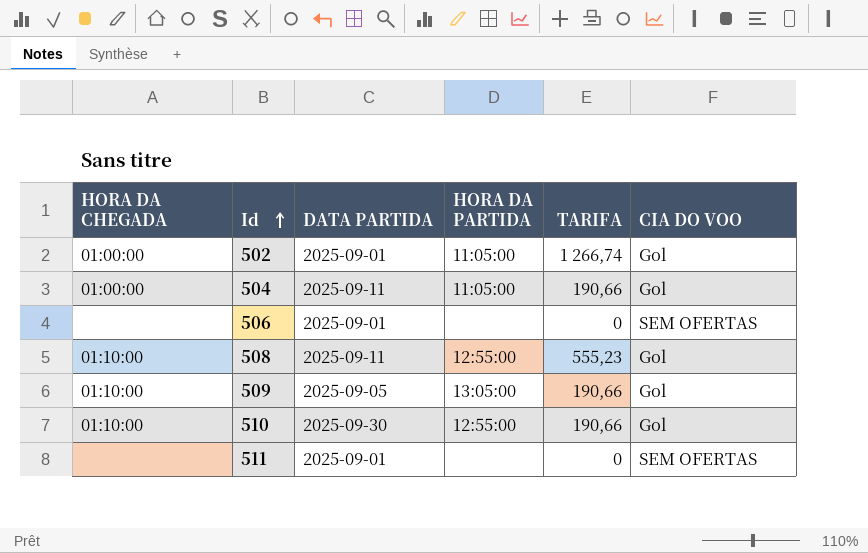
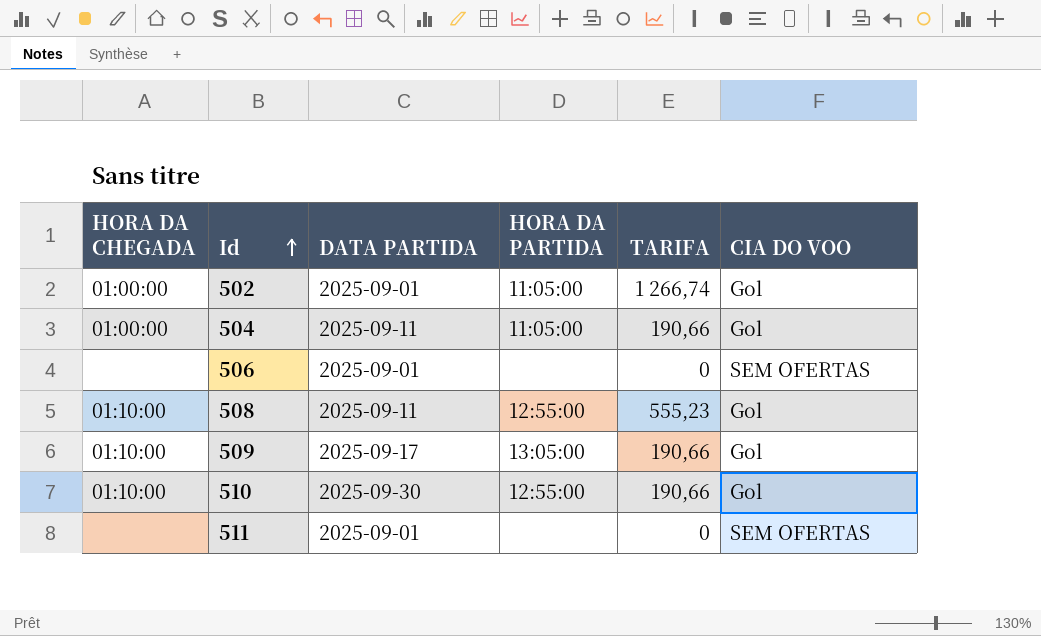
509 | DATA PARTIDA: 2025-09-05 -> 2025-09-17

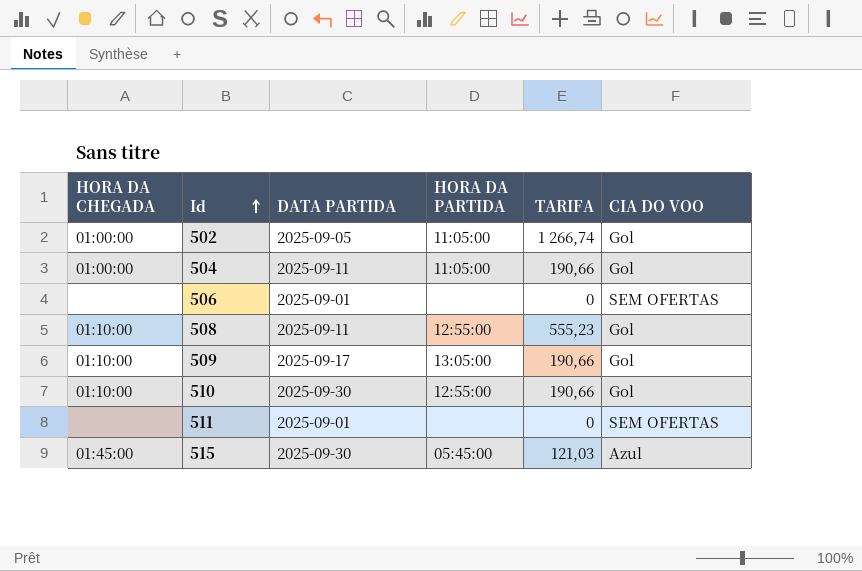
502 | DATA PARTIDA: 2025-09-01 -> 2025-09-05
row 515: none -> 01:45:00 | 2025-09-30 | 05:45:00 | 121,03 | Azul

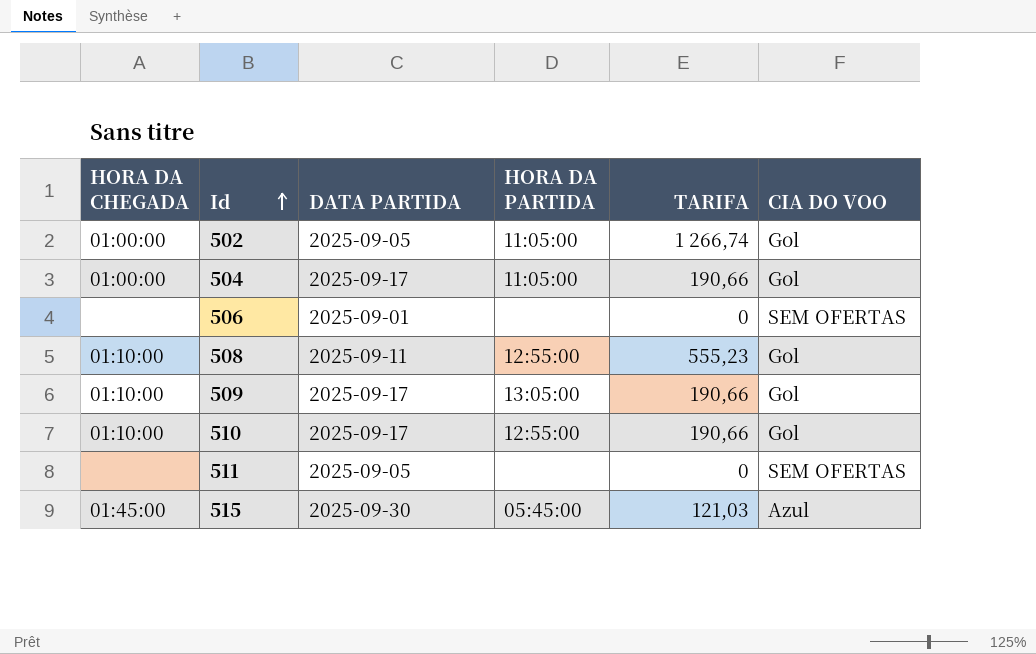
504 | DATA PARTIDA: 2025-09-11 -> 2025-09-17
510 | DATA PARTIDA: 2025-09-30 -> 2025-09-17
511 | DATA PARTIDA: 2025-09-01 -> 2025-09-05

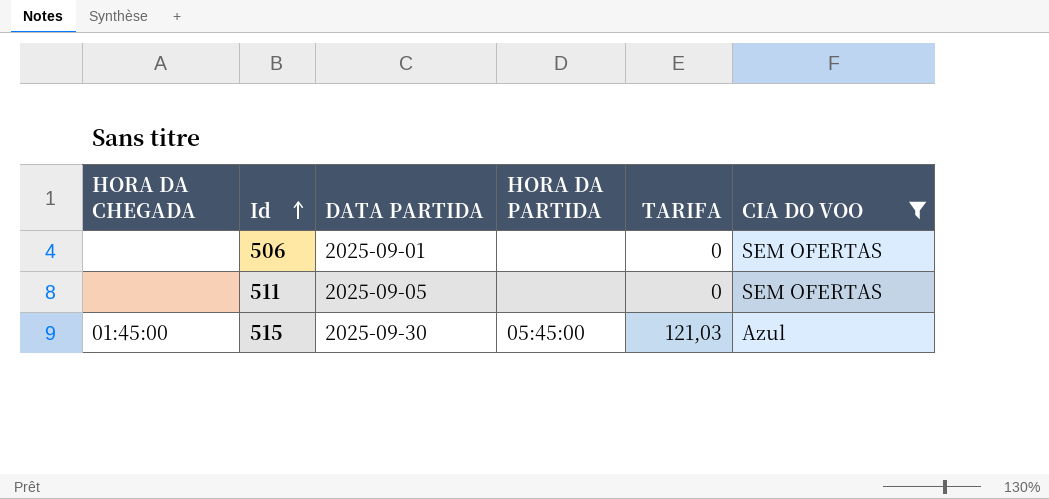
filter: none -> CIA DO VOO != Gol

